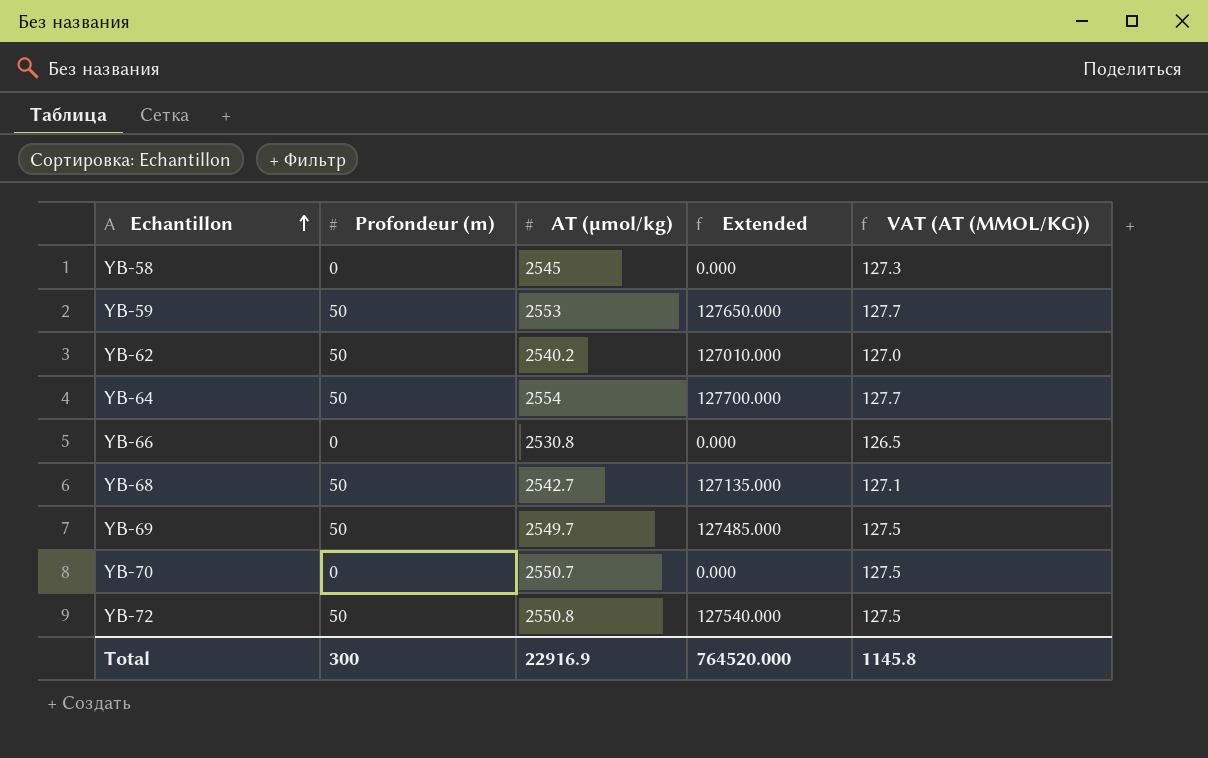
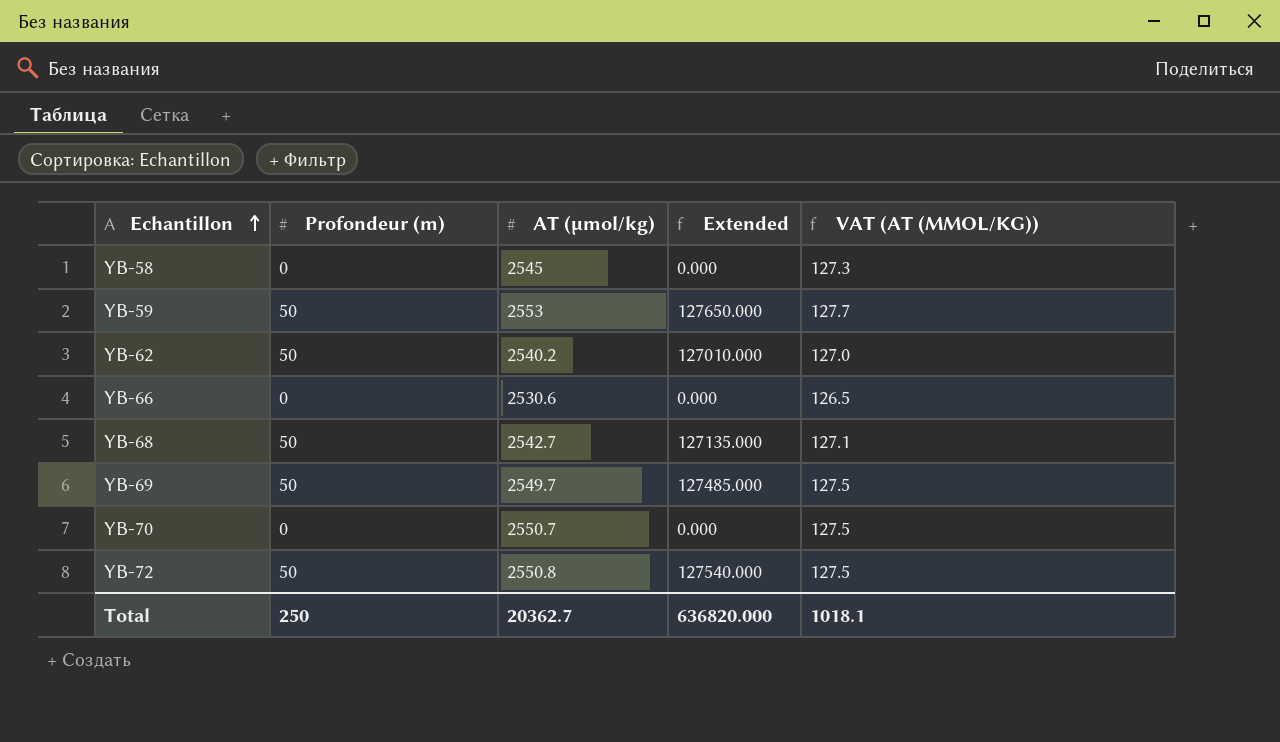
row YB-64: 50 | 2554 | 127700.000 | 127.7 -> none
YB-66 | AT (µmol/kg): 2530.8 -> 2530.6
Total | Profondeur (m): 300 -> 250
Total | AT (µmol/kg): 22916.9 -> 20362.7
Total | Extended: 764520.000 -> 636820.000
Total | VAT (AT (ΜMOL/KG)): 1145.8 -> 1018.1

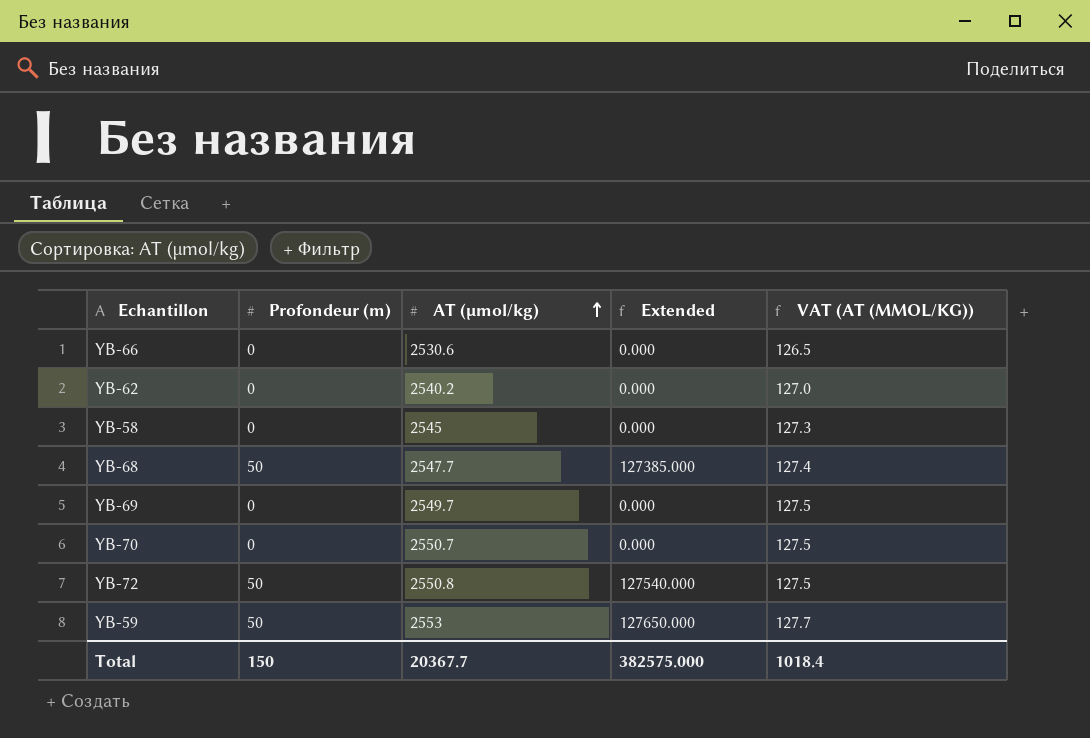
row order: Echantillon ascending -> AT (µmol/kg) ascending
YB-62 | Profondeur (m): 50 -> 0
YB-62 | Extended: 127010.000 -> 0.000
YB-68 | AT (µmol/kg): 2542.7 -> 2547.7
YB-68 | Extended: 127135.000 -> 127385.000
YB-68 | VAT (AT (ΜMOL/KG)): 127.1 -> 127.4
YB-69 | Profondeur (m): 50 -> 0
YB-69 | Extended: 127485.000 -> 0.000
Total | Profondeur (m): 250 -> 150
Total | AT (µmol/kg): 20362.7 -> 20367.7
Total | Extended: 636820.000 -> 382575.000
Total | VAT (AT (ΜMOL/KG)): 1018.1 -> 1018.4

